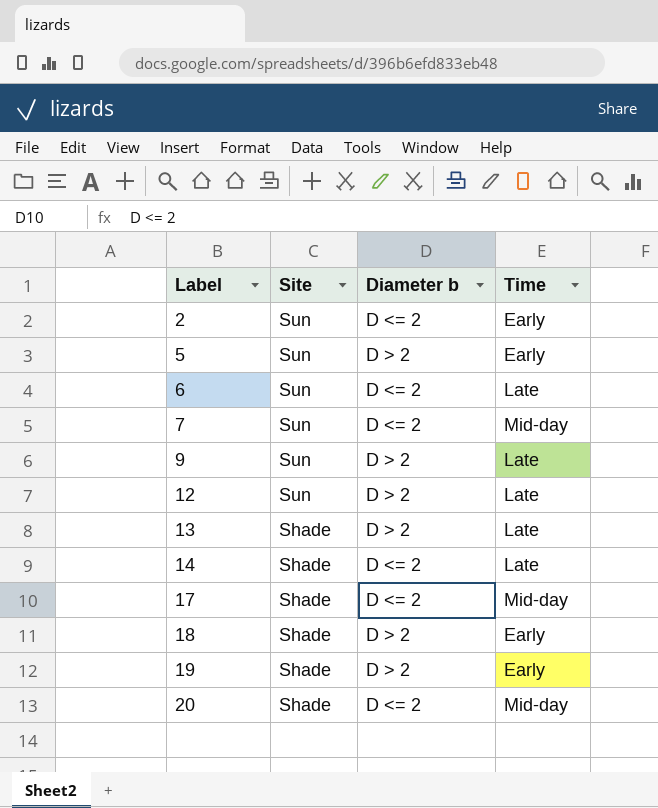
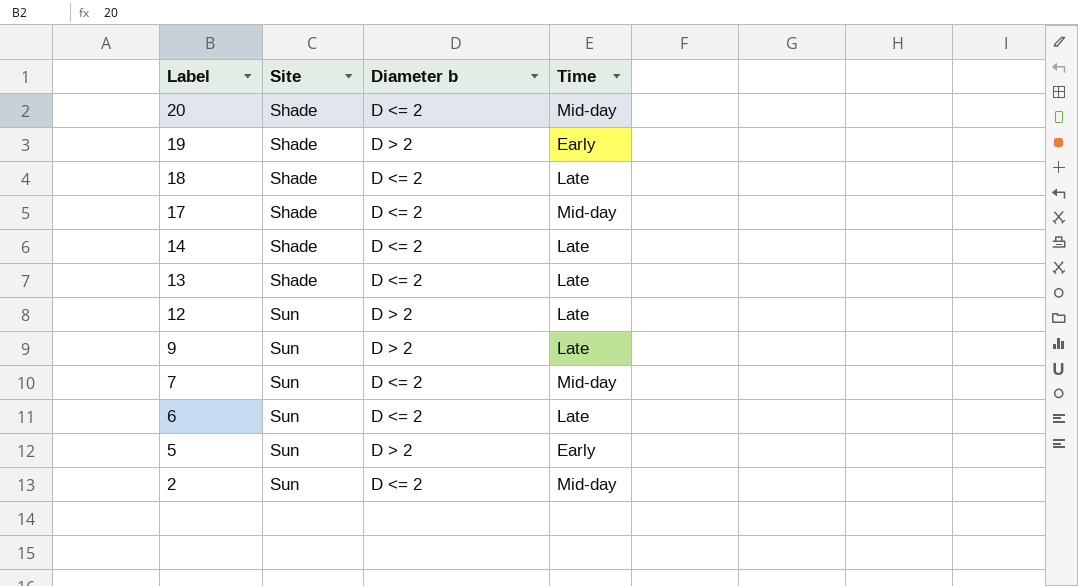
row order: Label ascending -> Label descending
18 | Diameter b: D > 2 -> D <= 2
18 | Time: Early -> Late
13 | Diameter b: D > 2 -> D <= 2
2 | Time: Early -> Mid-day

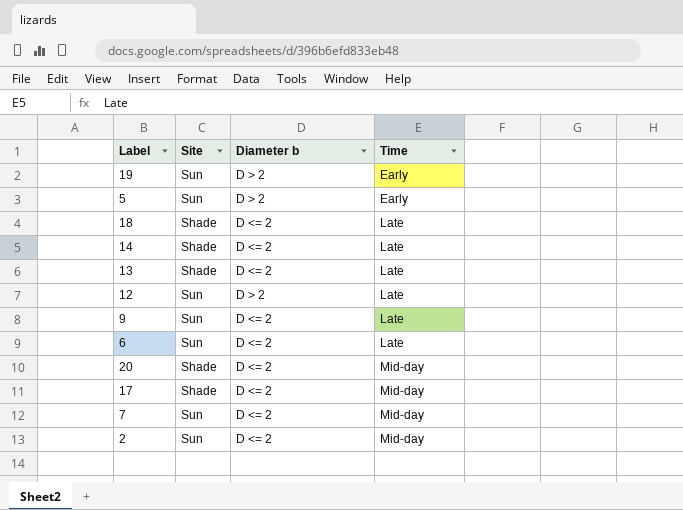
row order: Label descending -> Time ascending
19 | Site: Shade -> Sun
9 | Diameter b: D > 2 -> D <= 2

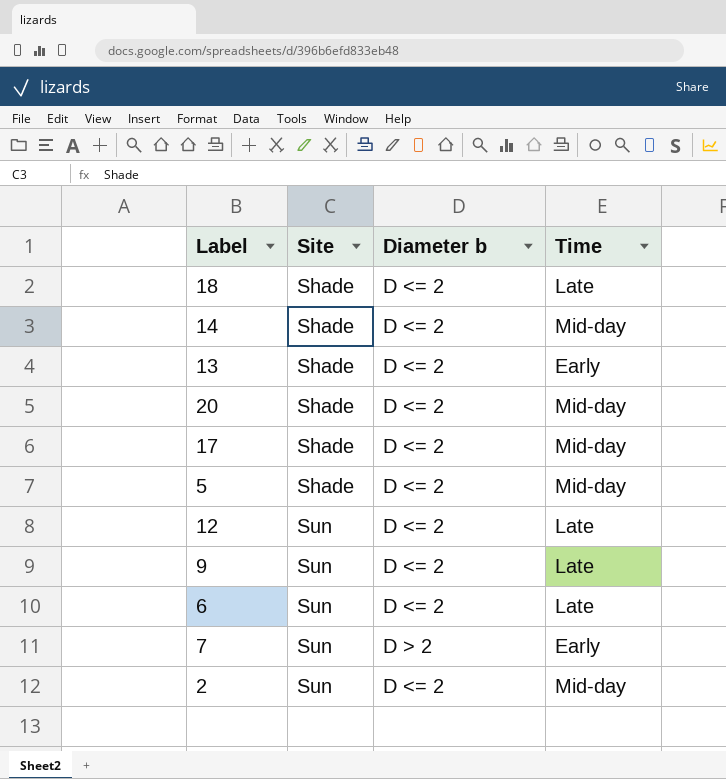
row order: Time ascending -> Site ascending
row 19: Sun | D > 2 | Early -> none
14 | Time: Late -> Mid-day
13 | Time: Late -> Early
5 | Site: Sun -> Shade
5 | Diameter b: D > 2 -> D <= 2
5 | Time: Early -> Mid-day
12 | Diameter b: D > 2 -> D <= 2
7 | Diameter b: D <= 2 -> D > 2
7 | Time: Mid-day -> Early

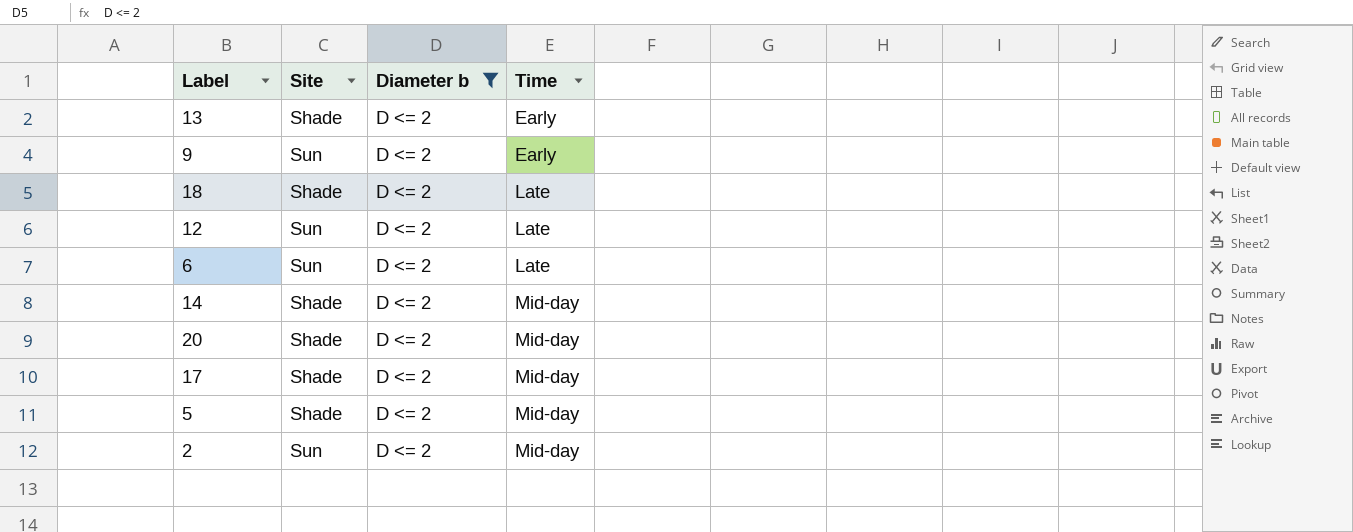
filter: none -> Diameter b = D <= 2
row order: Site ascending -> Time ascending
9 | Time: Late -> Early

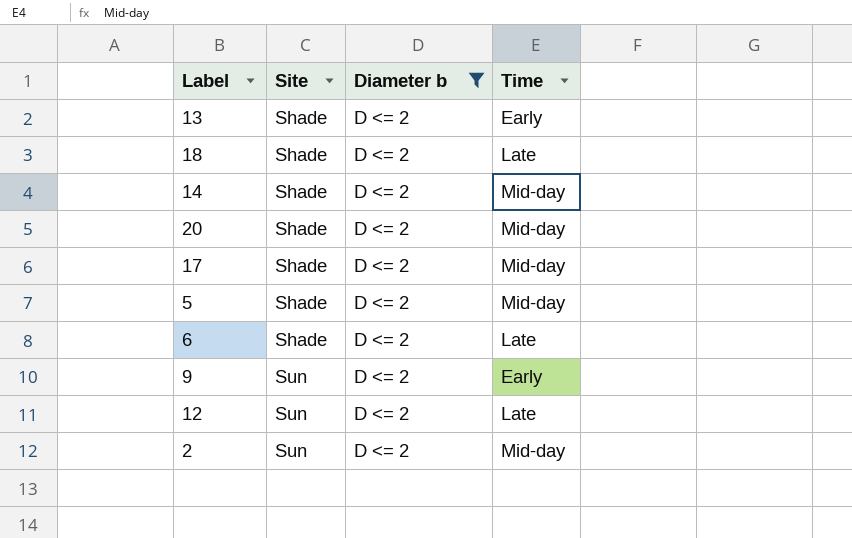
row order: Time ascending -> Site ascending
6 | Site: Sun -> Shade

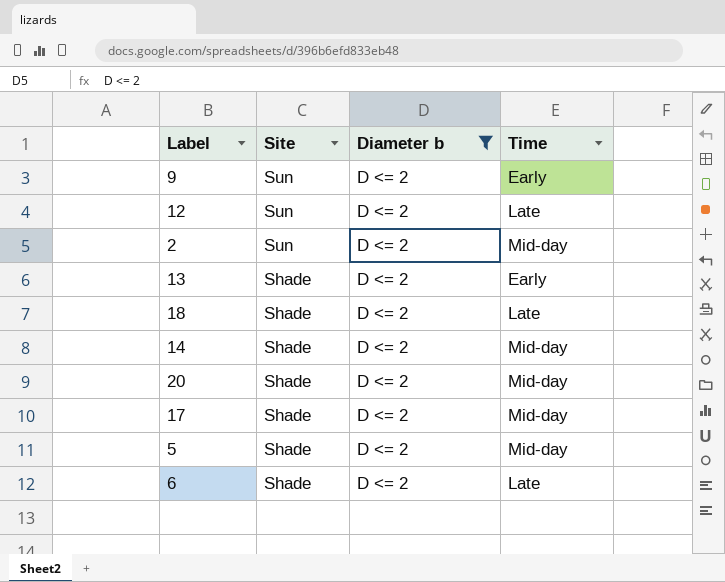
row order: Site ascending -> Site descending

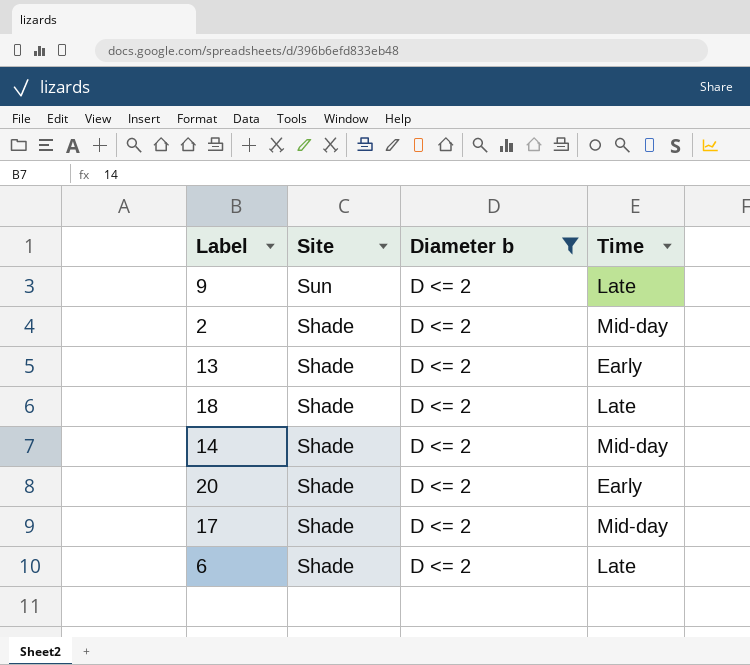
row 12: Sun | D <= 2 | Late -> none
row 5: Shade | D <= 2 | Mid-day -> none
9 | Time: Early -> Late
2 | Site: Sun -> Shade
20 | Time: Mid-day -> Early

